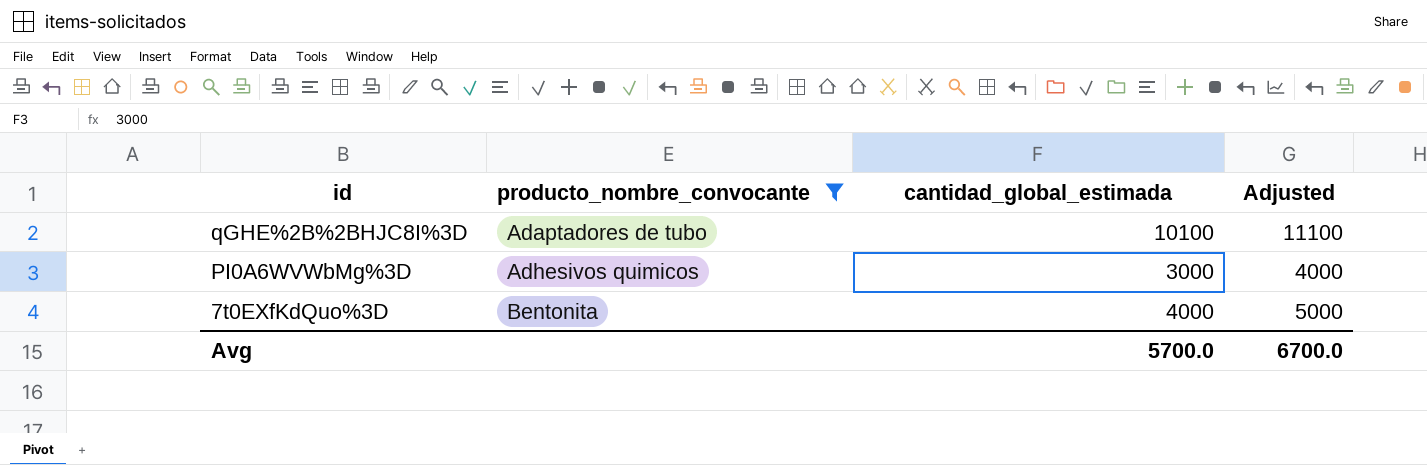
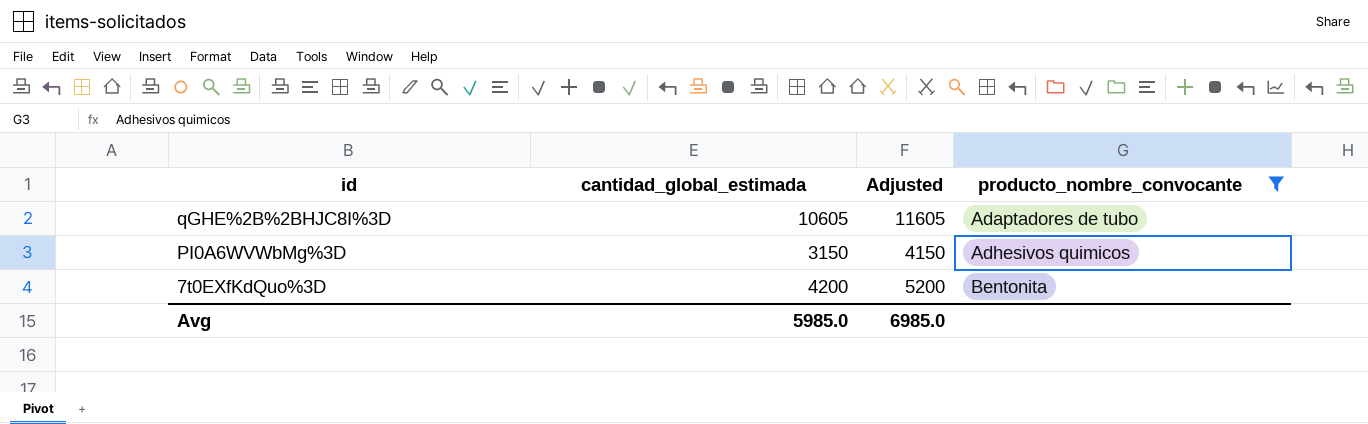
column producto_nombre_convocante | position: 2 -> 4
qGHE%2B%2BHJC8I%3D | cantidad_global_estimada: 10100 -> 10605
qGHE%2B%2BHJC8I%3D | Adjusted: 11100 -> 11605
PI0A6WVWbMg%3D | cantidad_global_estimada: 3000 -> 3150
PI0A6WVWbMg%3D | Adjusted: 4000 -> 4150
7t0EXfKdQuo%3D | cantidad_global_estimada: 4000 -> 4200
7t0EXfKdQuo%3D | Adjusted: 5000 -> 5200
Avg | cantidad_global_estimada: 5700.0 -> 5985.0
Avg | Adjusted: 6700.0 -> 6985.0

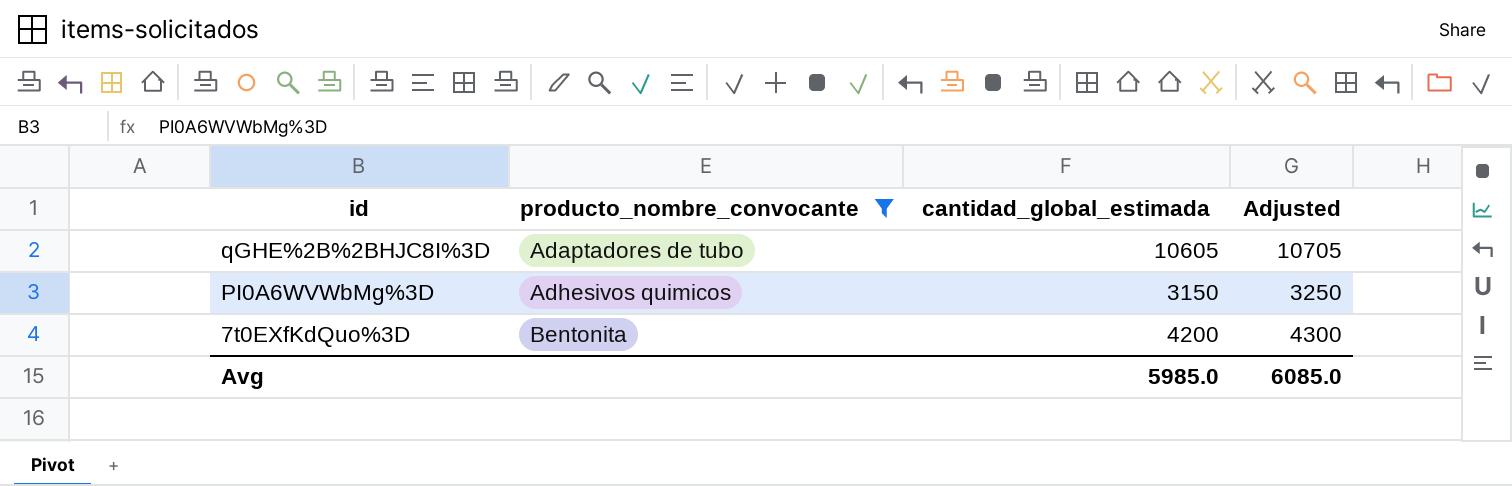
column producto_nombre_convocante | position: 4 -> 2
column Adjusted | formula: [cantidad_global_estimada] + 1000 -> [cantidad_global_estimada] + 100
Avg | Adjusted: 6985.0 -> 6085.0

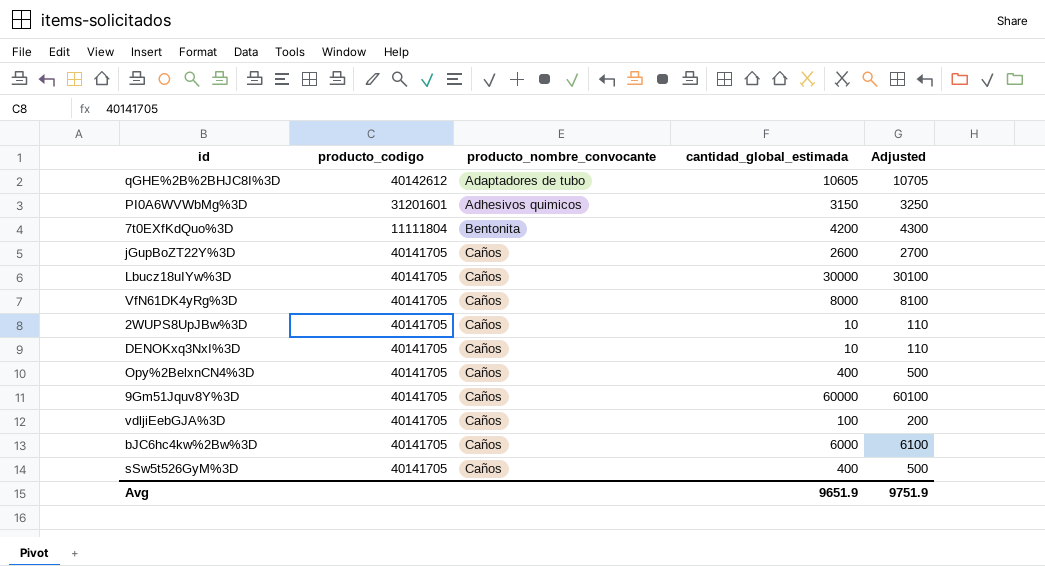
filter: producto_nombre_convocante != Caños -> none
column producto_codigo | position: none -> 2
Avg | cantidad_global_estimada: 5985.0 -> 9651.9
Avg | Adjusted: 6085.0 -> 9751.9

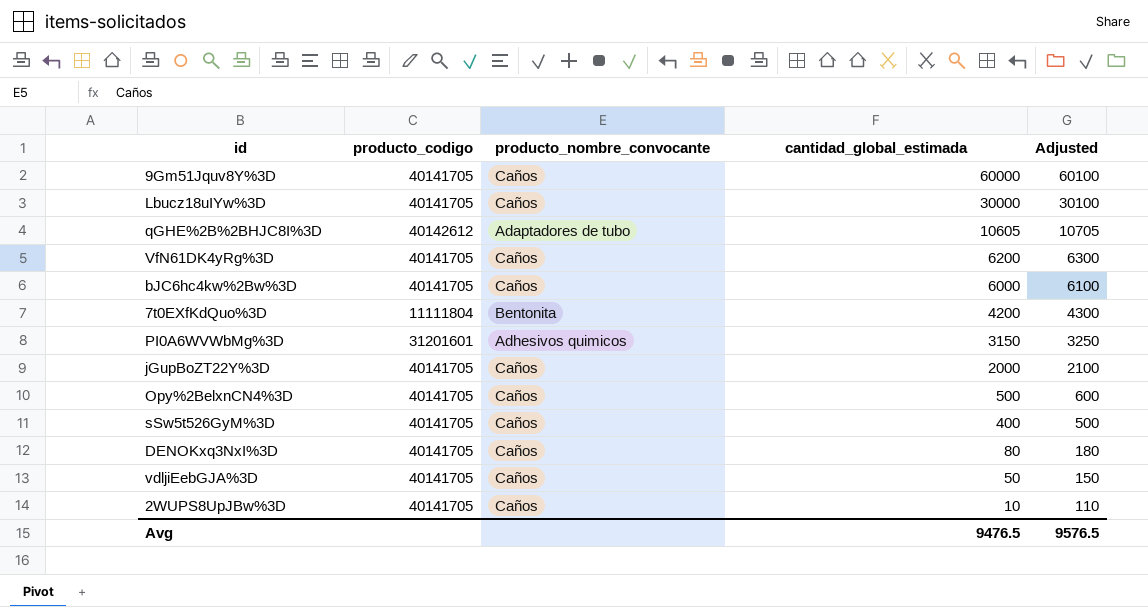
row order: producto_nombre_convocante ascending -> cantidad_global_estimada descending
VfN61DK4yRg%3D | cantidad_global_estimada: 8000 -> 6200
VfN61DK4yRg%3D | Adjusted: 8100 -> 6300
jGupBoZT22Y%3D | cantidad_global_estimada: 2600 -> 2000
jGupBoZT22Y%3D | Adjusted: 2700 -> 2100
Opy%2BelxnCN4%3D | cantidad_global_estimada: 400 -> 500
Opy%2BelxnCN4%3D | Adjusted: 500 -> 600
DENOKxq3NxI%3D | cantidad_global_estimada: 10 -> 80
DENOKxq3NxI%3D | Adjusted: 110 -> 180
vdljiEebGJA%3D | cantidad_global_estimada: 100 -> 50
vdljiEebGJA%3D | Adjusted: 200 -> 150
Avg | cantidad_global_estimada: 9651.9 -> 9476.5
Avg | Adjusted: 9751.9 -> 9576.5

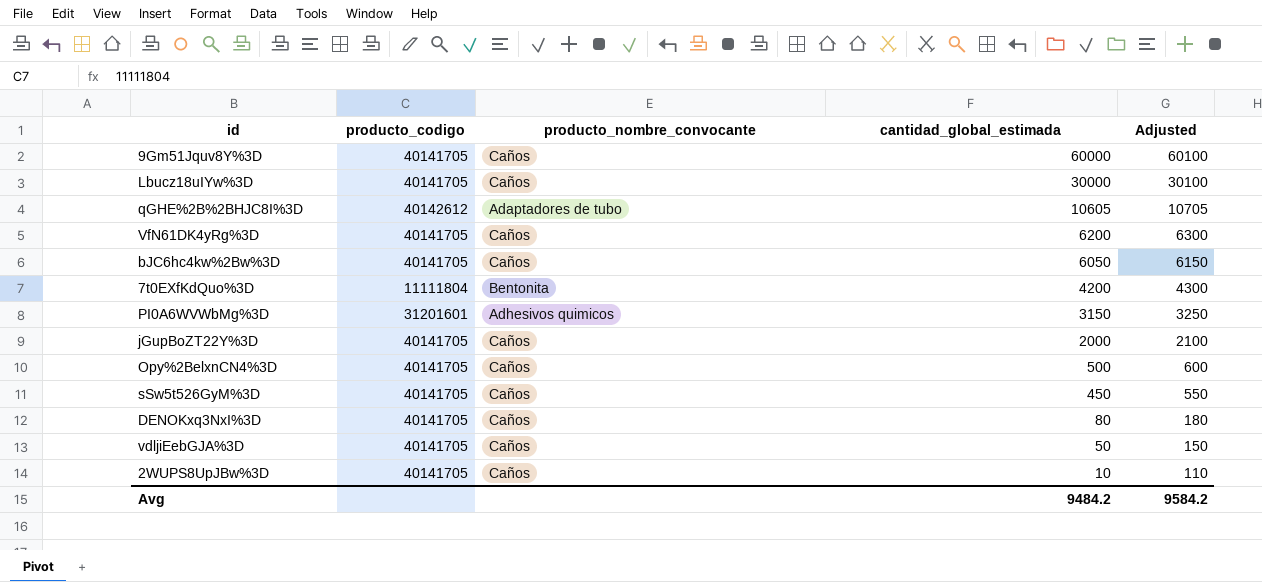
bJC6hc4kw%2Bw%3D | cantidad_global_estimada: 6000 -> 6050
bJC6hc4kw%2Bw%3D | Adjusted: 6100 -> 6150
sSw5t526GyM%3D | cantidad_global_estimada: 400 -> 450
sSw5t526GyM%3D | Adjusted: 500 -> 550
Avg | cantidad_global_estimada: 9476.5 -> 9484.2
Avg | Adjusted: 9576.5 -> 9584.2

